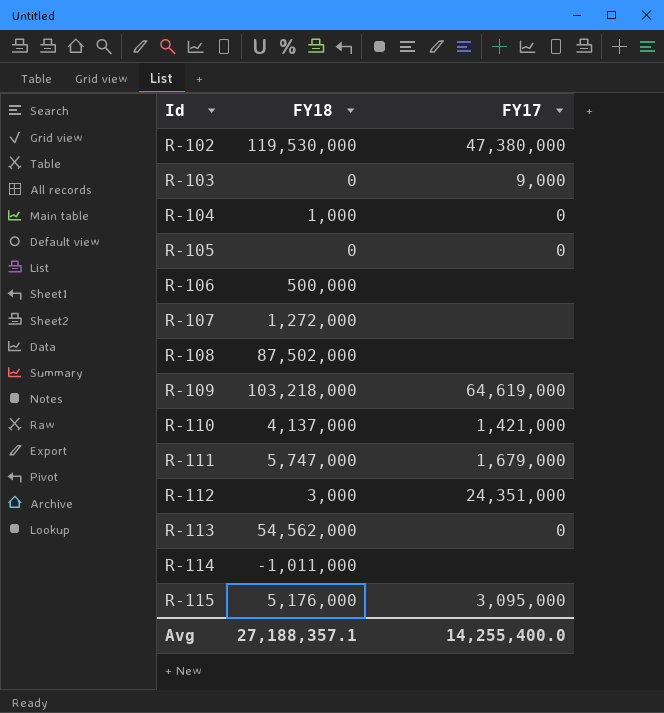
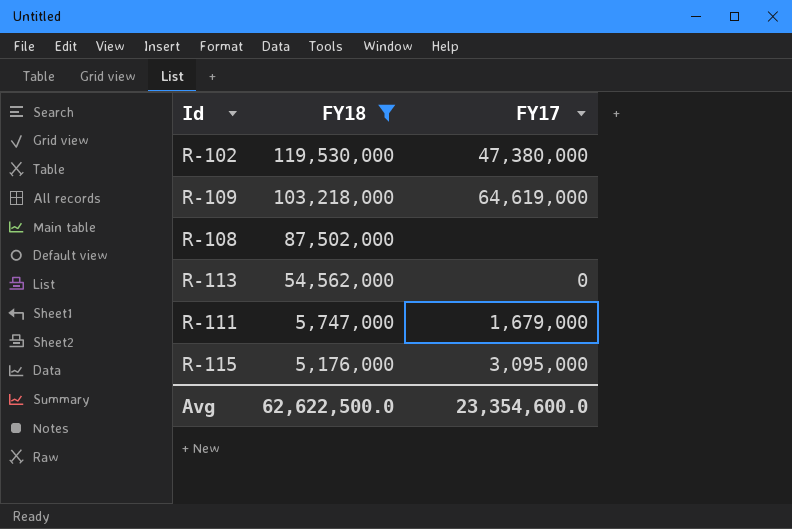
filter: none -> FY18 >= 5,176,000
row order: Id ascending -> FY18 descending
Avg | FY18: 27,188,357.1 -> 62,622,500.0
Avg | FY17: 14,255,400.0 -> 23,354,600.0

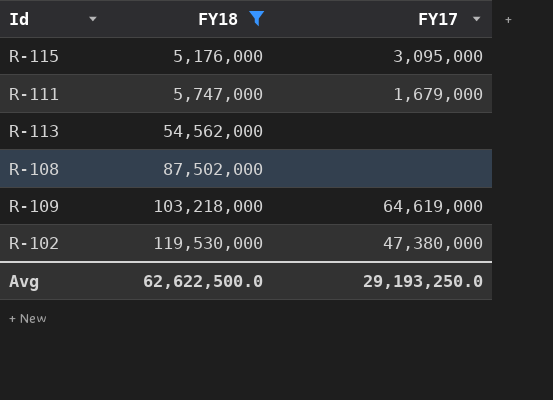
row order: FY18 descending -> FY18 ascending
R-113 | FY17: 0 -> none
Avg | FY17: 23,354,600.0 -> 29,193,250.0

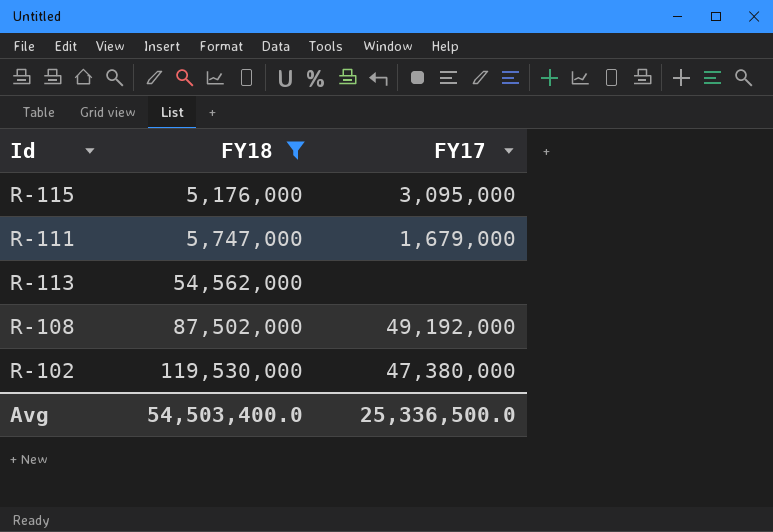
row R-109: 103,218,000 | 64,619,000 -> none
R-108 | FY17: none -> 49,192,000
Avg | FY18: 62,622,500.0 -> 54,503,400.0
Avg | FY17: 29,193,250.0 -> 25,336,500.0

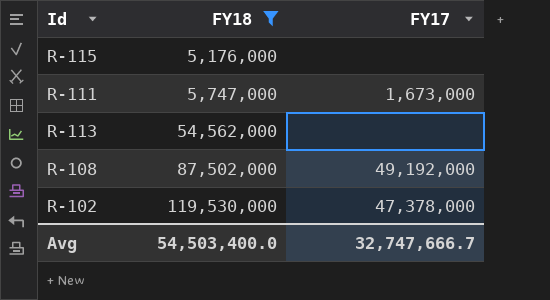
R-115 | FY17: 3,095,000 -> none
R-111 | FY17: 1,679,000 -> 1,673,000
R-102 | FY17: 47,380,000 -> 47,378,000
Avg | FY17: 25,336,500.0 -> 32,747,666.7

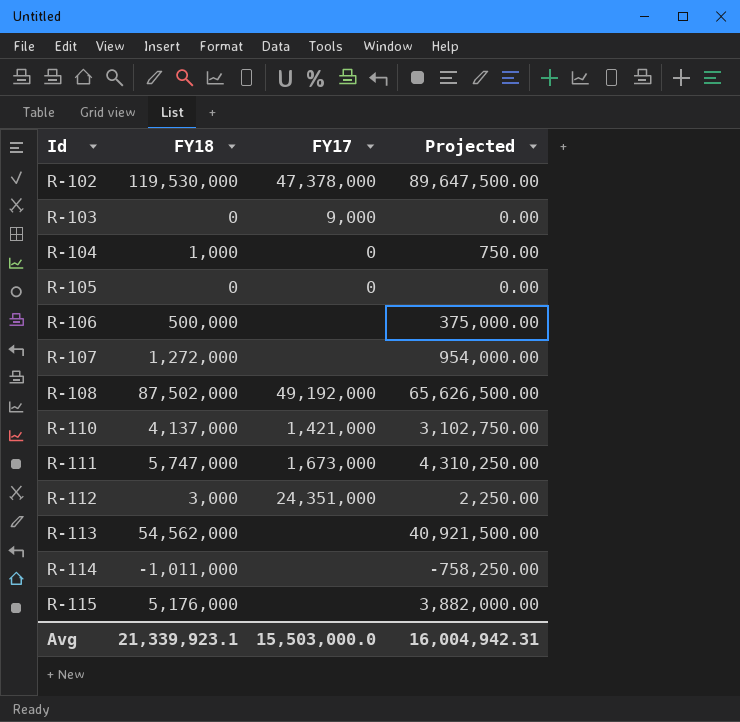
filter: FY18 >= 5,176,000 -> none
row order: FY18 ascending -> Id ascending
column Projected | formula: none -> [FY18] * 0.75
Avg | FY18: 54,503,400.0 -> 21,339,923.1
Avg | FY17: 32,747,666.7 -> 15,503,000.0

